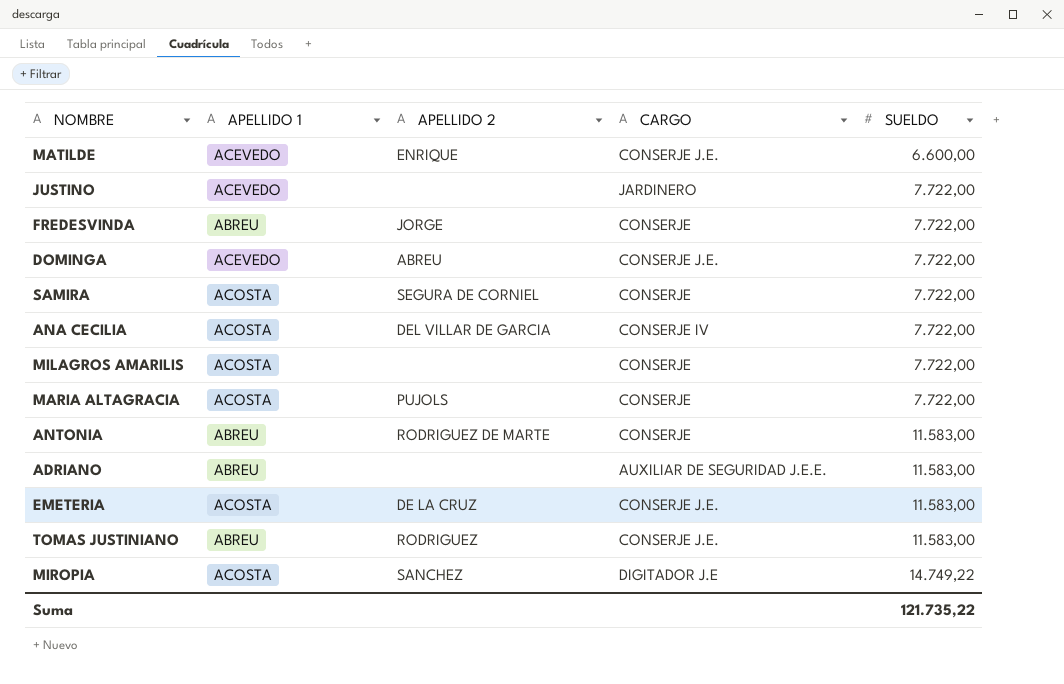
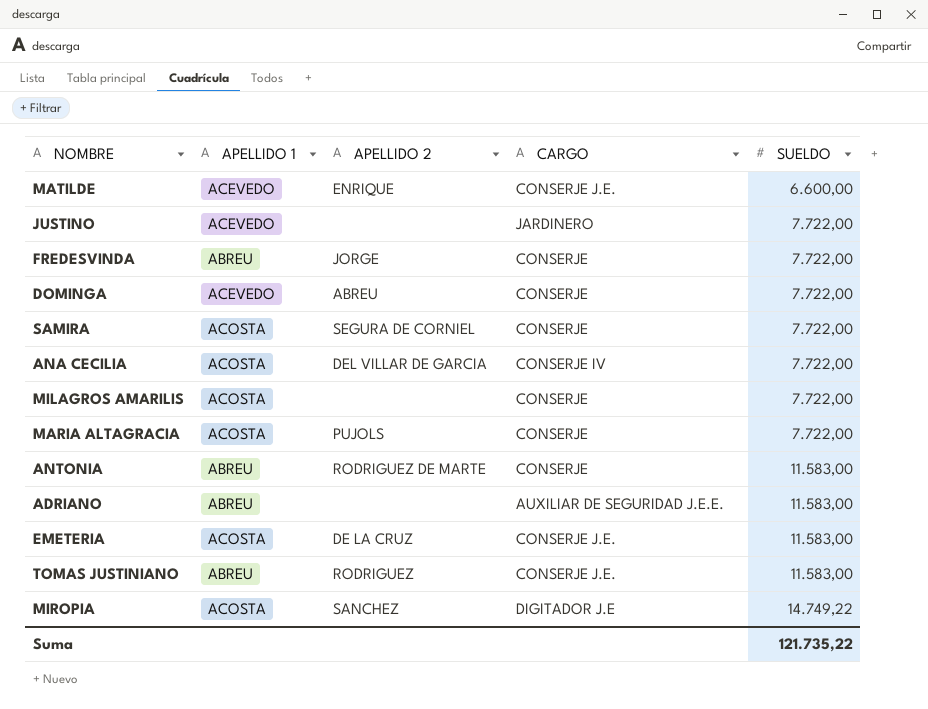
DOMINGA | CARGO: CONSERJE J.E. -> CONSERJE

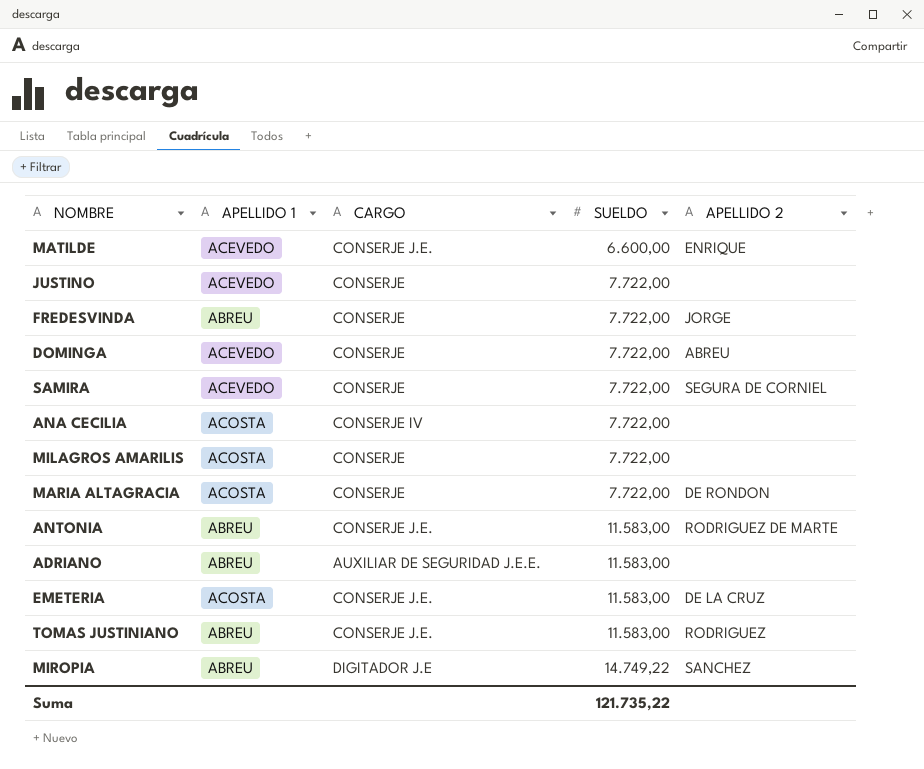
column APELLIDO 2 | position: 3 -> 5
JUSTINO | CARGO: JARDINERO -> CONSERJE
SAMIRA | APELLIDO 1: ACOSTA -> ACEVEDO
ANA CECILIA | APELLIDO 2: DEL VILLAR DE GARCIA -> none
MARIA ALTAGRACIA | APELLIDO 2: PUJOLS -> DE RONDON
ANTONIA | CARGO: CONSERJE -> CONSERJE J.E.
MIROPIA | APELLIDO 1: ACOSTA -> ABREU

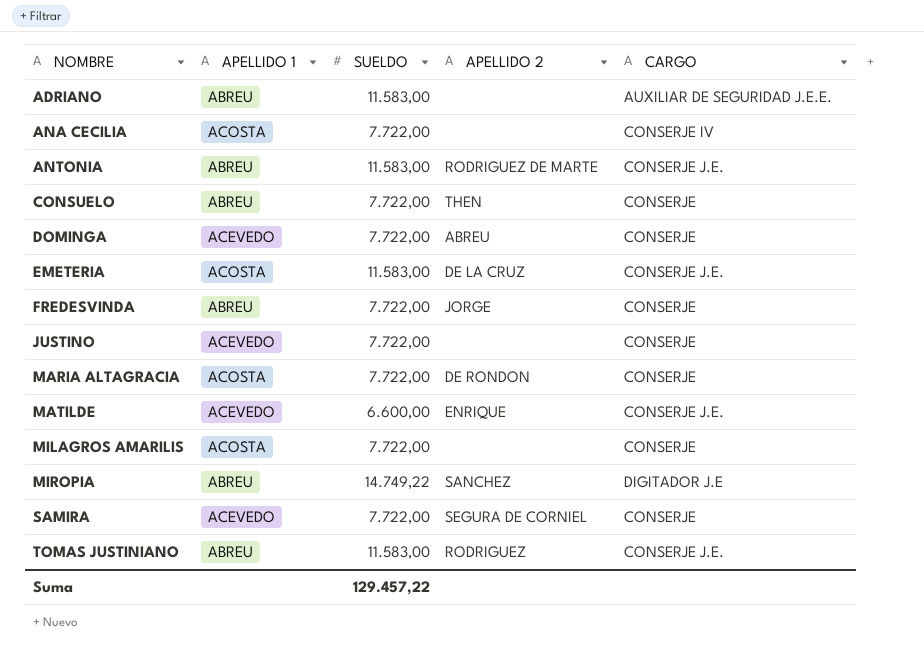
row order: SUELDO ascending -> NOMBRE ascending
column CARGO | position: 3 -> 5
row CONSUELO: none -> ABREU | 7.722,00 | THEN | CONSERJE
Suma | SUELDO: 121.735,22 -> 129.457,22

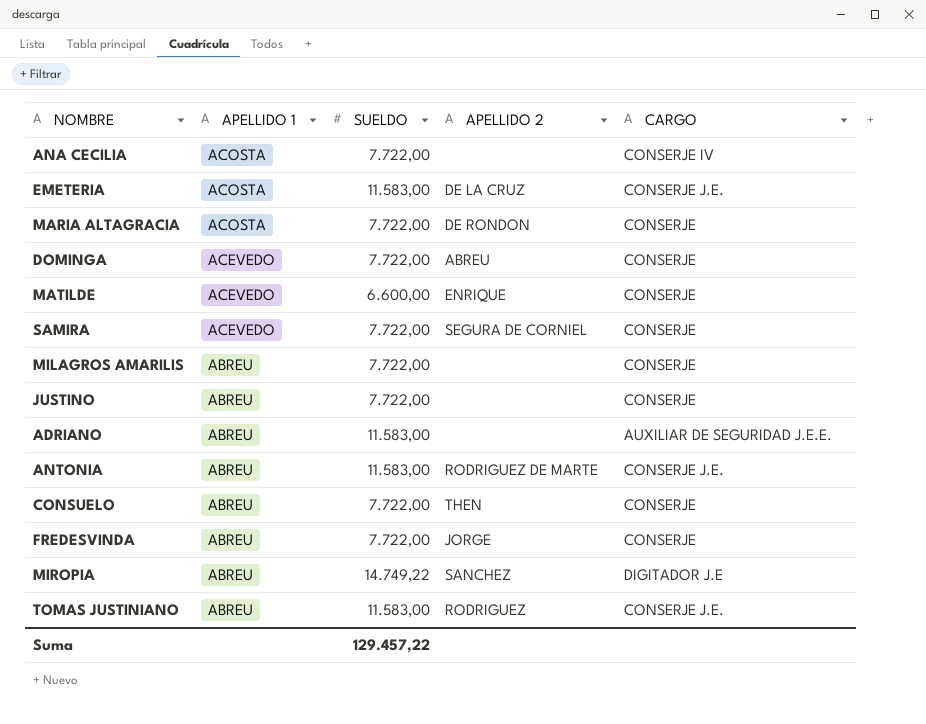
row order: NOMBRE ascending -> APELLIDO 1 descending
MATILDE | CARGO: CONSERJE J.E. -> CONSERJE
MILAGROS AMARILIS | APELLIDO 1: ACOSTA -> ABREU
JUSTINO | APELLIDO 1: ACEVEDO -> ABREU

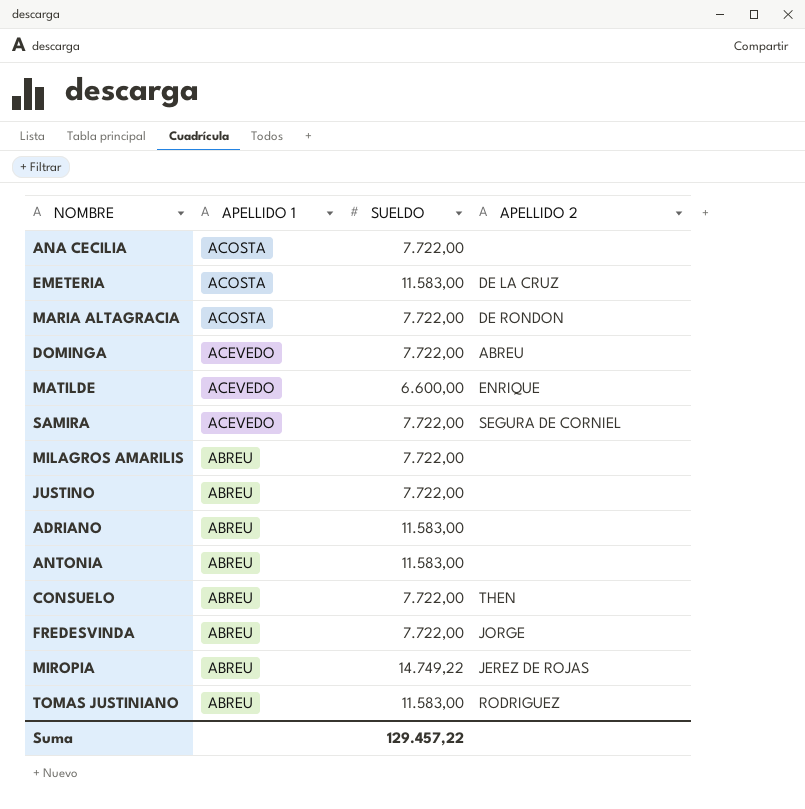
column CARGO | position: 5 -> none
ANTONIA | APELLIDO 2: RODRIGUEZ DE MARTE -> none
MIROPIA | APELLIDO 2: SANCHEZ -> JEREZ DE ROJAS

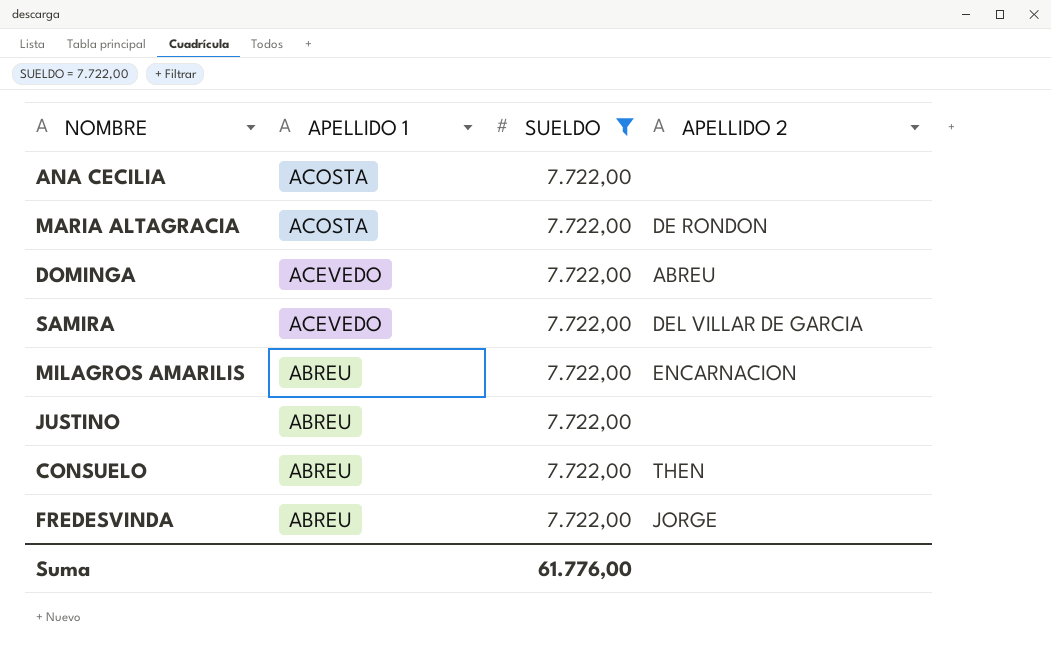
filter: none -> SUELDO = 7.722,00
SAMIRA | APELLIDO 2: SEGURA DE CORNIEL -> DEL VILLAR DE GARCIA
MILAGROS AMARILIS | APELLIDO 2: none -> ENCARNACION
Suma | SUELDO: 129.457,22 -> 61.776,00

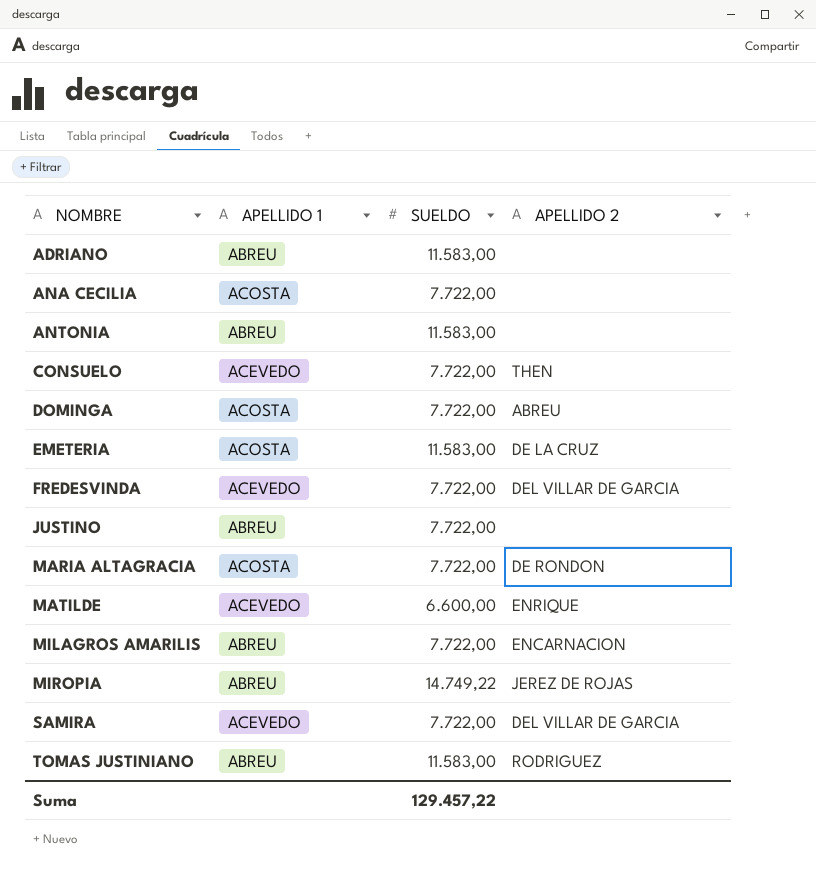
filter: SUELDO = 7.722,00 -> none
row order: APELLIDO 1 descending -> NOMBRE ascending
CONSUELO | APELLIDO 1: ABREU -> ACEVEDO
DOMINGA | APELLIDO 1: ACEVEDO -> ACOSTA
FREDESVINDA | APELLIDO 1: ABREU -> ACEVEDO
FREDESVINDA | APELLIDO 2: JORGE -> DEL VILLAR DE GARCIA
Suma | SUELDO: 61.776,00 -> 129.457,22

